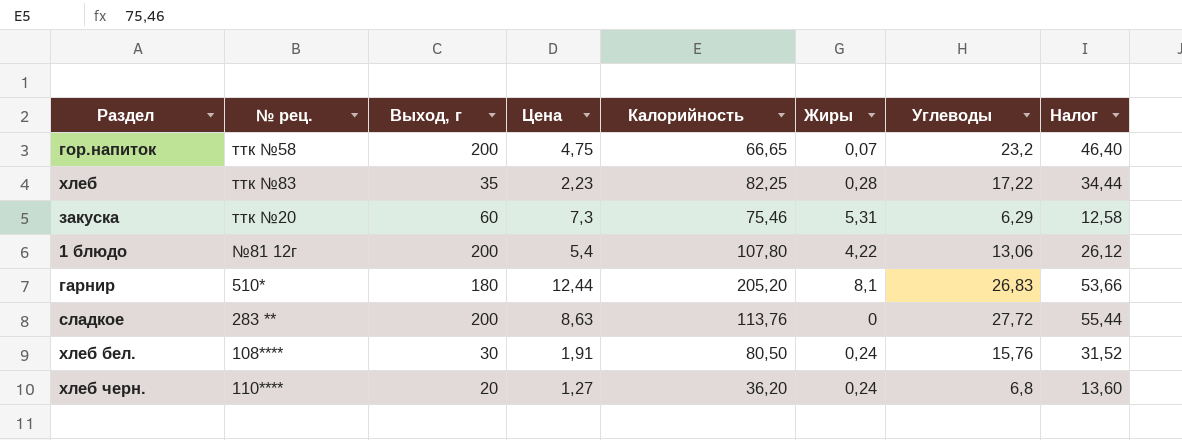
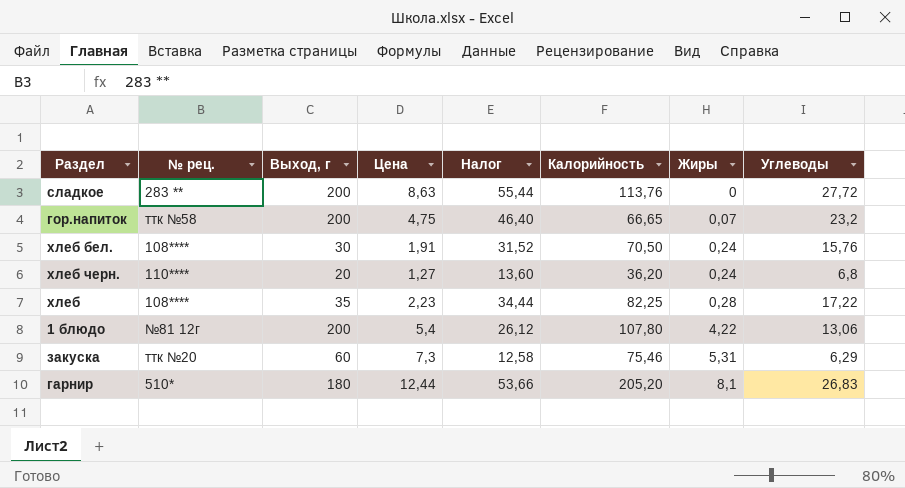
row order: none -> Жиры ascending
column Налог | position: 8 -> 5
хлеб бел. | Калорийность: 80,50 -> 70,50
хлеб | № рец.: ттк №83 -> 108****

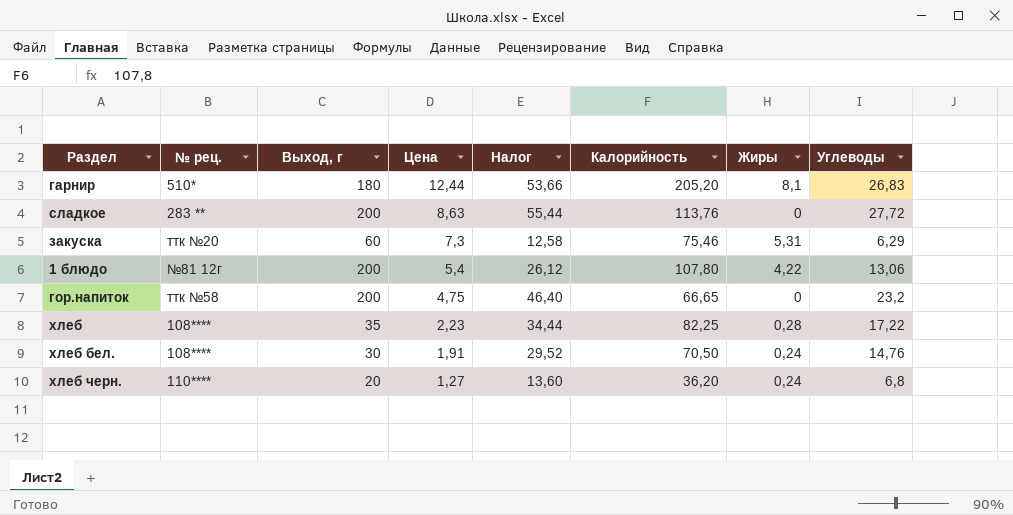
row order: Жиры ascending -> Цена descending
гор.напиток | Жиры: 0,07 -> 0
хлеб бел. | Налог: 31,52 -> 29,52
хлеб бел. | Углеводы: 15,76 -> 14,76

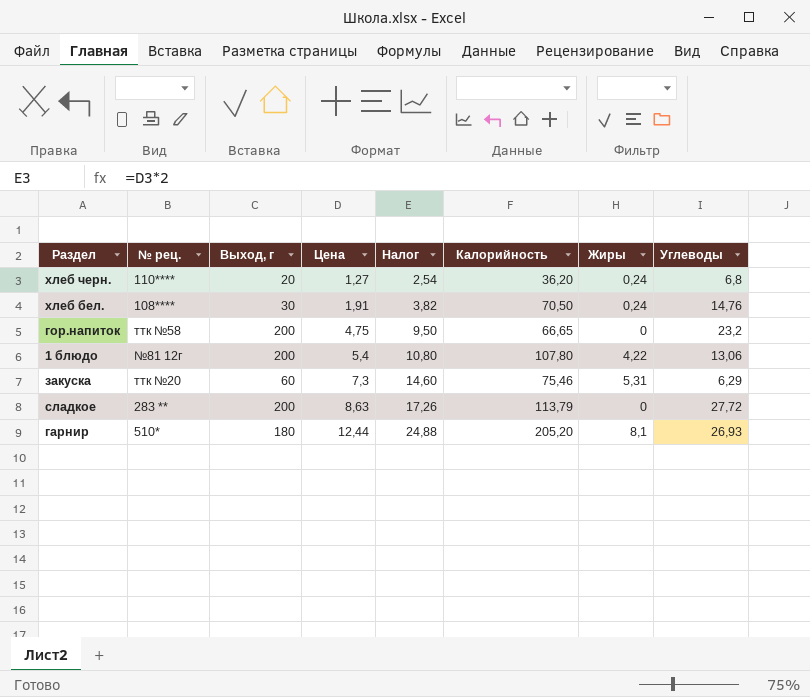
row order: Цена descending -> Цена ascending
column Налог | formula: [Углеводы] * 2 -> [Цена] * 2
row хлеб: 108**** | 35 | 2,23 | 34,44 | 82,25 | 0,28 | 17,22 -> none
сладкое | Калорийность: 113,76 -> 113,79
гарнир | Углеводы: 26,83 -> 26,93

